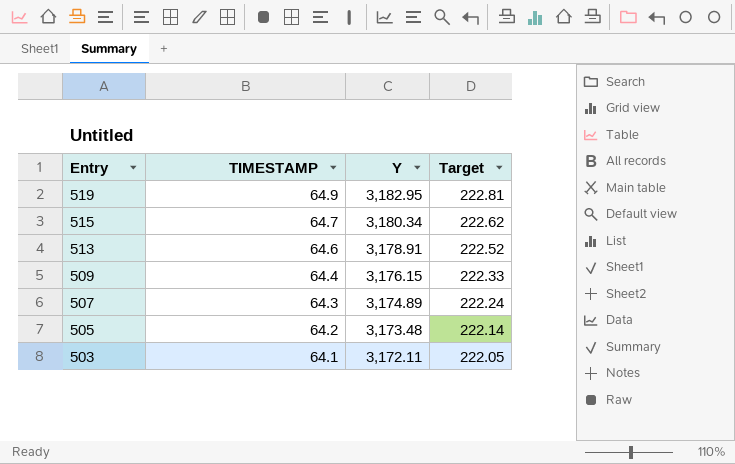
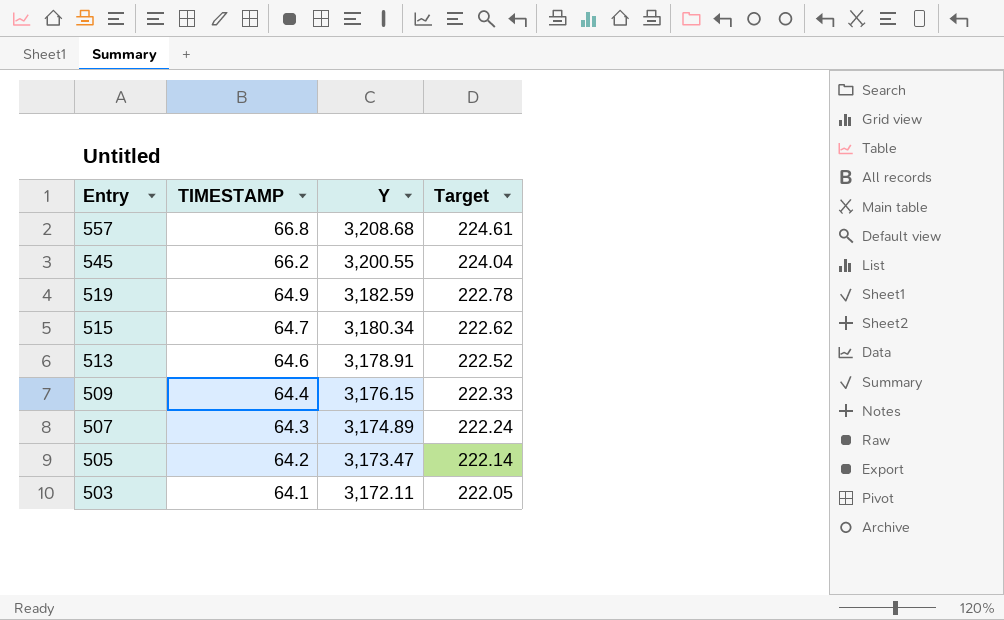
row 557: none -> 66.8 | 3,208.68 | 224.61
row 545: none -> 66.2 | 3,200.55 | 224.04
519 | Y: 3,182.95 -> 3,182.59
519 | Target: 222.81 -> 222.78
505 | Y: 3,173.48 -> 3,173.47

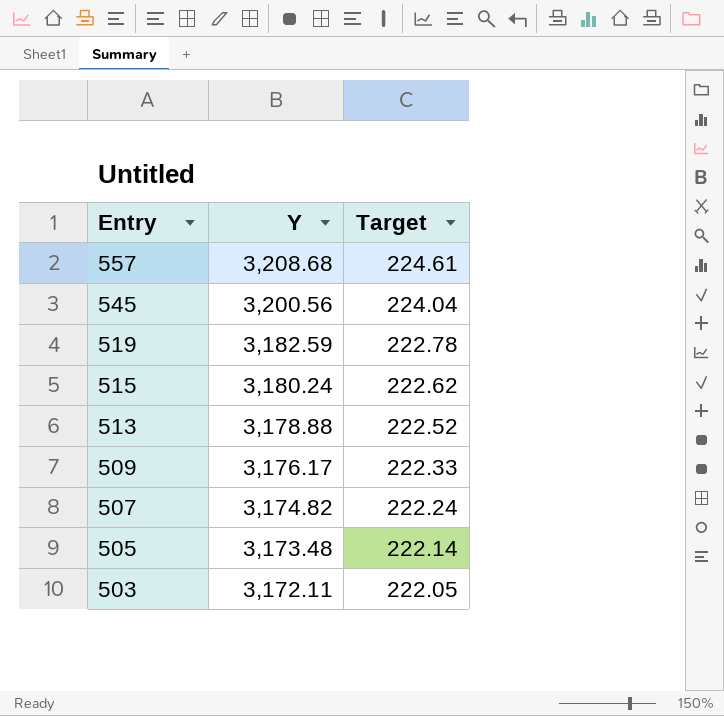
column TIMESTAMP | position: 2 -> none
545 | Y: 3,200.55 -> 3,200.56
515 | Y: 3,180.34 -> 3,180.24
513 | Y: 3,178.91 -> 3,178.88
509 | Y: 3,176.15 -> 3,176.17
507 | Y: 3,174.89 -> 3,174.82
505 | Y: 3,173.47 -> 3,173.48

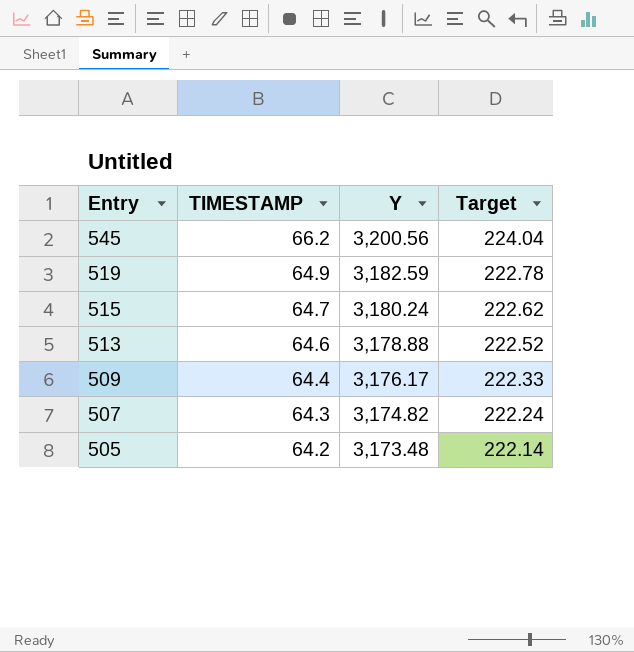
column TIMESTAMP | position: none -> 2
row 557: 3,208.68 | 224.61 -> none
row 503: 3,172.11 | 222.05 -> none

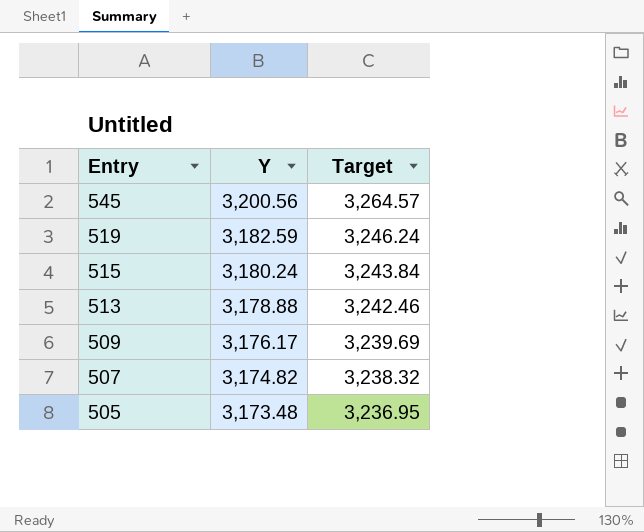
column TIMESTAMP | position: 2 -> none
column Target | formula: [Y] * 0.07 -> [Y] * 1.02

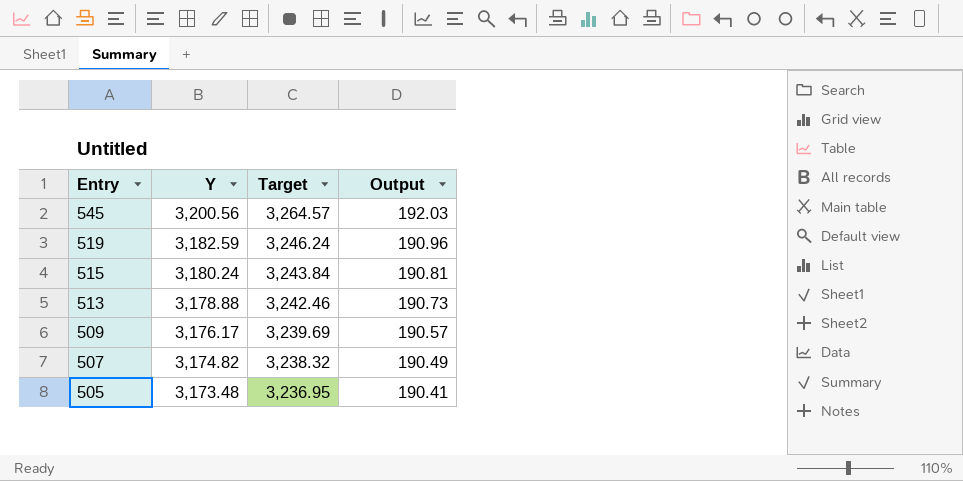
column Output | formula: none -> [Y] * 0.06

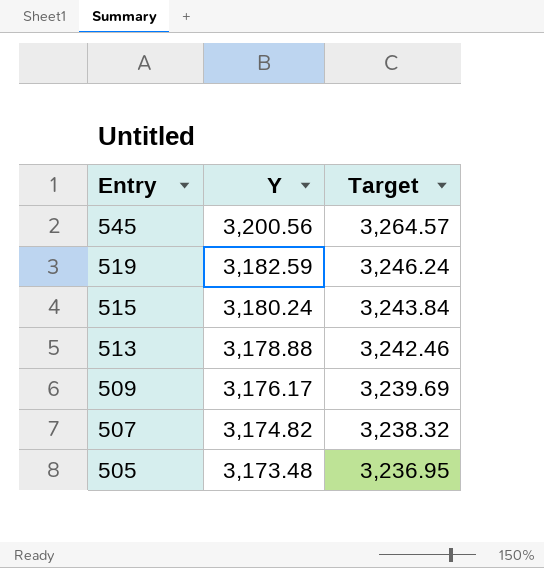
column Output | formula: [Y] * 0.06 -> none

